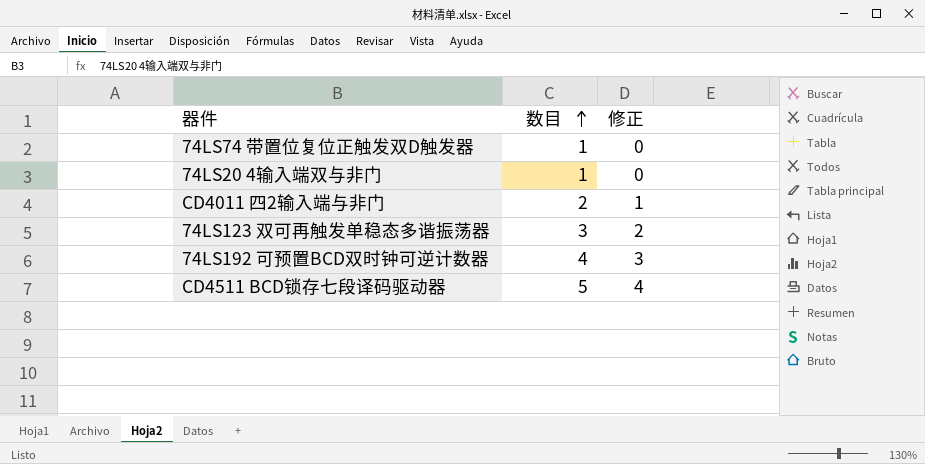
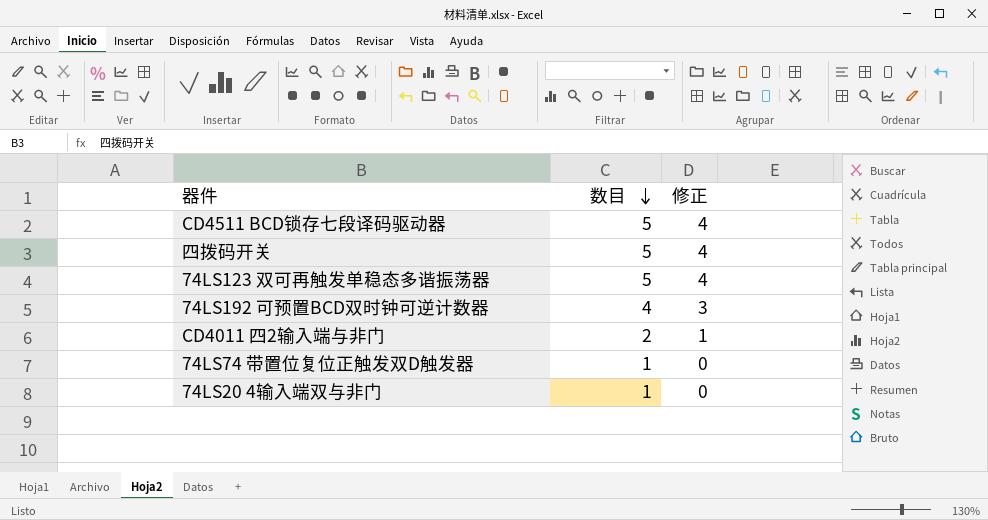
row order: 数目 ascending -> 数目 descending
row 四拨码开关: none -> 5 | 4
74LS123 双可再触发单稳态多谐振荡器 | 数目: 3 -> 5
74LS123 双可再触发单稳态多谐振荡器 | 修正: 2 -> 4

